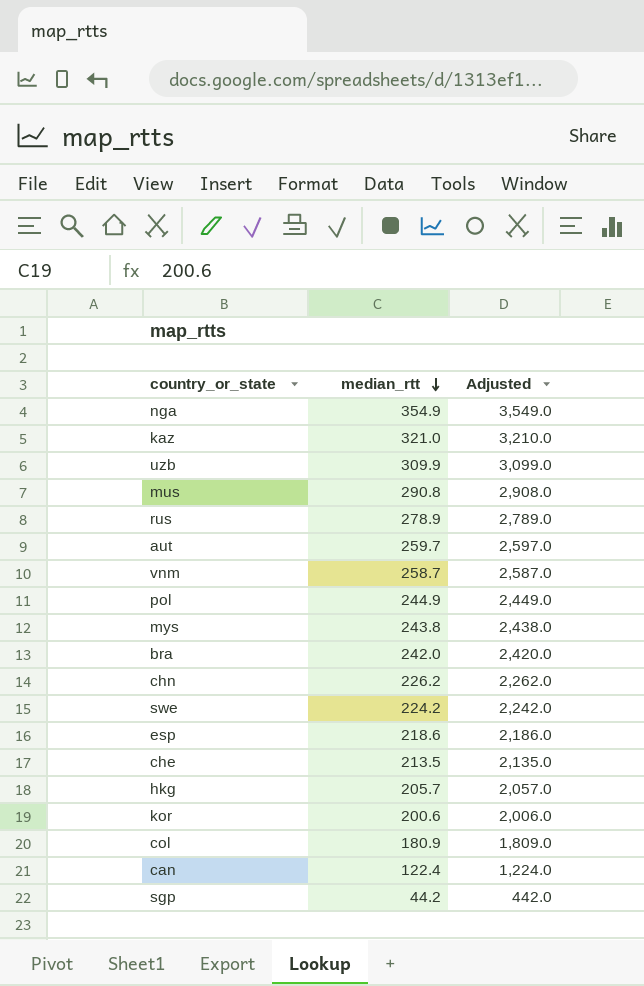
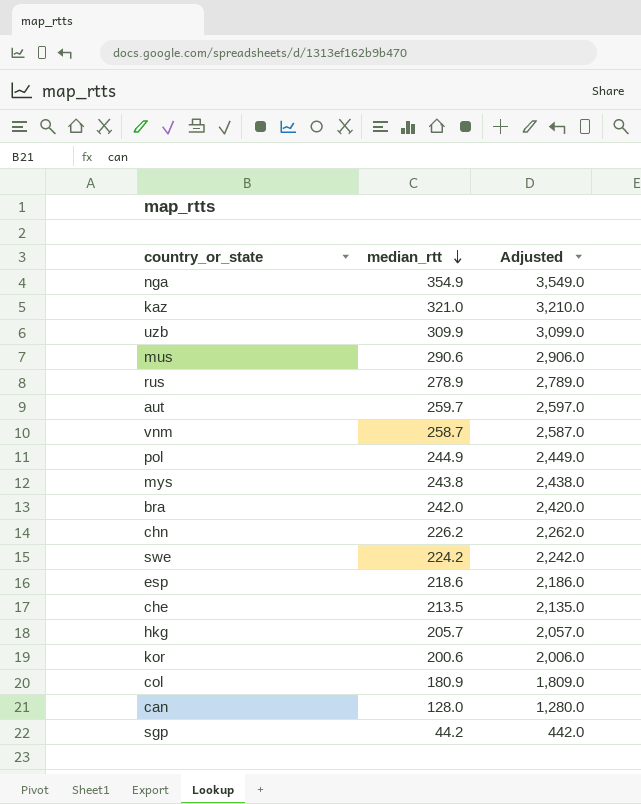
mus | median_rtt: 290.8 -> 290.6
mus | Adjusted: 2,908.0 -> 2,906.0
can | median_rtt: 122.4 -> 128.0
can | Adjusted: 1,224.0 -> 1,280.0

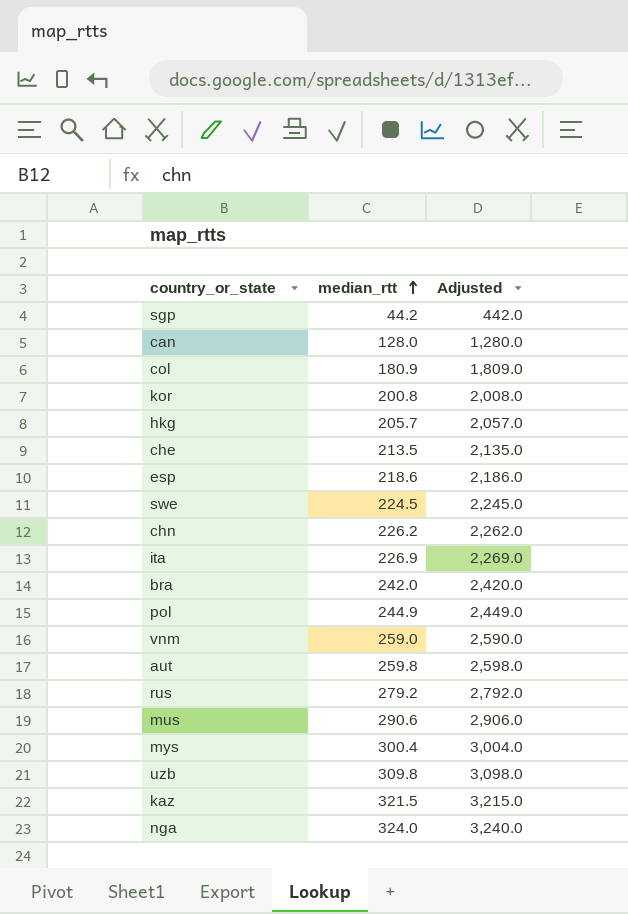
row order: median_rtt descending -> median_rtt ascending
kor | median_rtt: 200.6 -> 200.8
kor | Adjusted: 2,006.0 -> 2,008.0
swe | median_rtt: 224.2 -> 224.5
swe | Adjusted: 2,242.0 -> 2,245.0
row ita: none -> 226.9 | 2,269.0
vnm | median_rtt: 258.7 -> 259.0
vnm | Adjusted: 2,587.0 -> 2,590.0
aut | median_rtt: 259.7 -> 259.8
aut | Adjusted: 2,597.0 -> 2,598.0
rus | median_rtt: 278.9 -> 279.2
rus | Adjusted: 2,789.0 -> 2,792.0
mys | median_rtt: 243.8 -> 300.4
mys | Adjusted: 2,438.0 -> 3,004.0
uzb | median_rtt: 309.9 -> 309.8
uzb | Adjusted: 3,099.0 -> 3,098.0
kaz | median_rtt: 321.0 -> 321.5
kaz | Adjusted: 3,210.0 -> 3,215.0
nga | median_rtt: 354.9 -> 324.0
nga | Adjusted: 3,549.0 -> 3,240.0

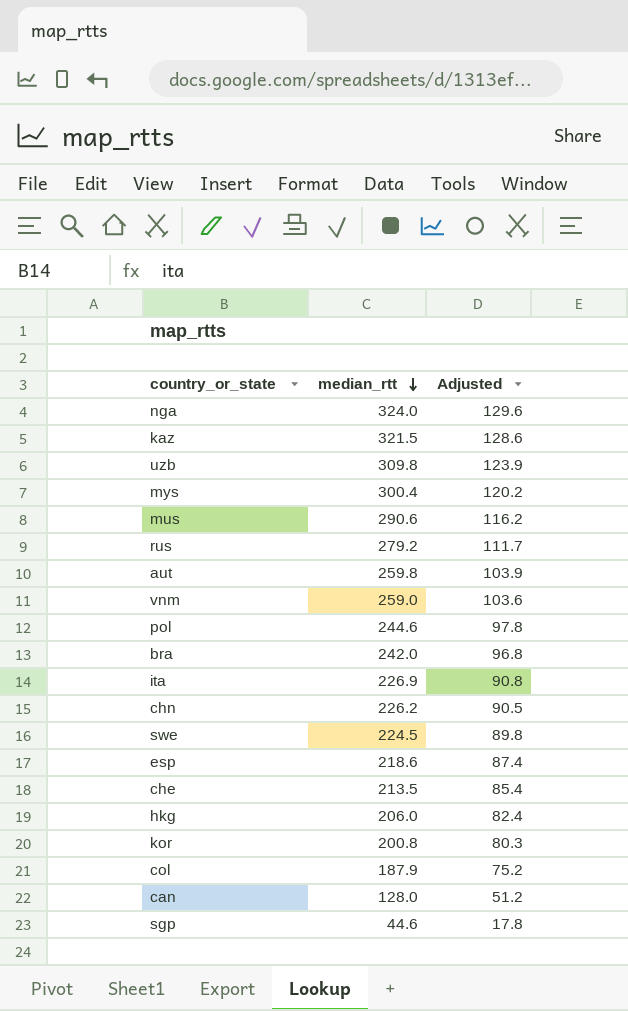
row order: median_rtt ascending -> median_rtt descending
column Adjusted | formula: [median_rtt] * 10 -> [median_rtt] * 0.4
pol | median_rtt: 244.9 -> 244.6
hkg | median_rtt: 205.7 -> 206.0
col | median_rtt: 180.9 -> 187.9
sgp | median_rtt: 44.2 -> 44.6

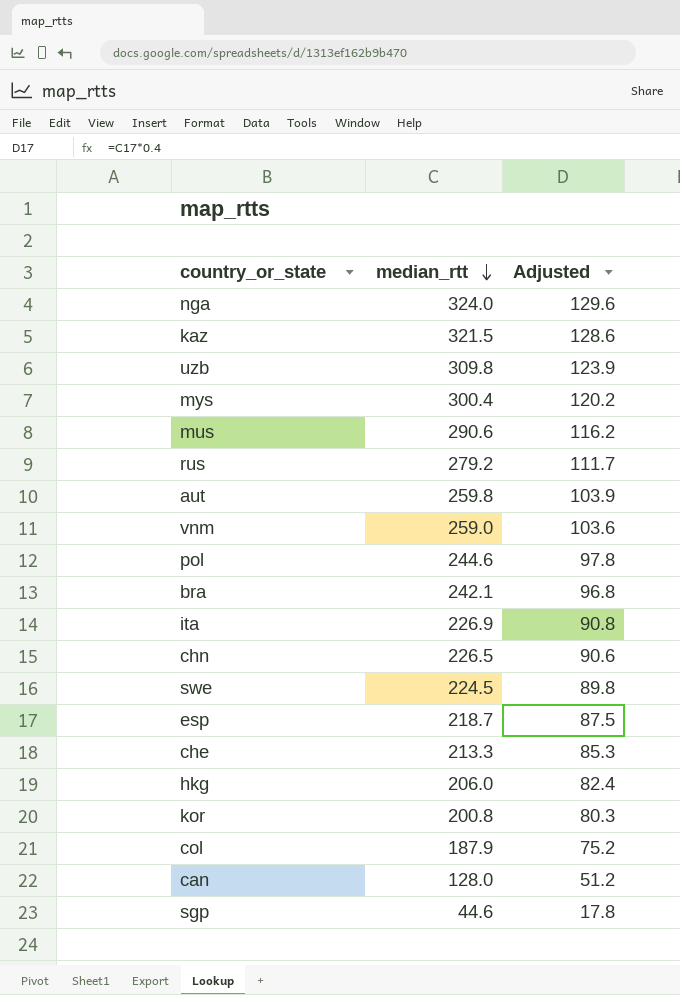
bra | median_rtt: 242.0 -> 242.1
chn | median_rtt: 226.2 -> 226.5
chn | Adjusted: 90.5 -> 90.6
esp | median_rtt: 218.6 -> 218.7
esp | Adjusted: 87.4 -> 87.5
che | median_rtt: 213.5 -> 213.3
che | Adjusted: 85.4 -> 85.3

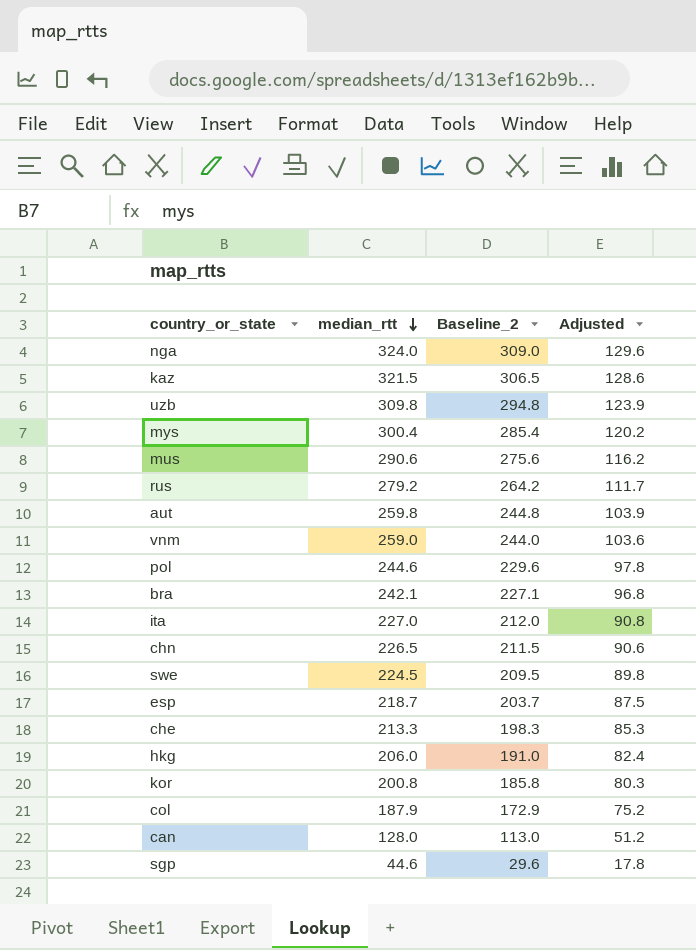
column Baseline_2 | formula: none -> [median_rtt] - 15
ita | median_rtt: 226.9 -> 227.0

